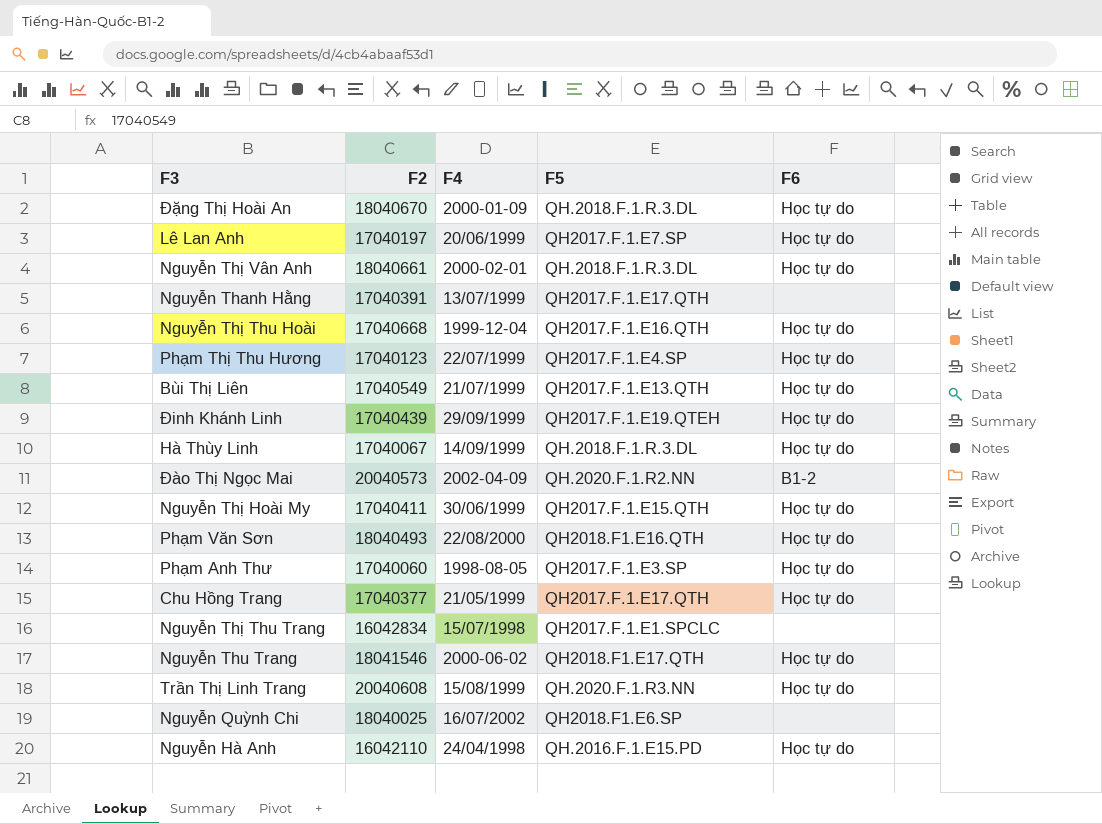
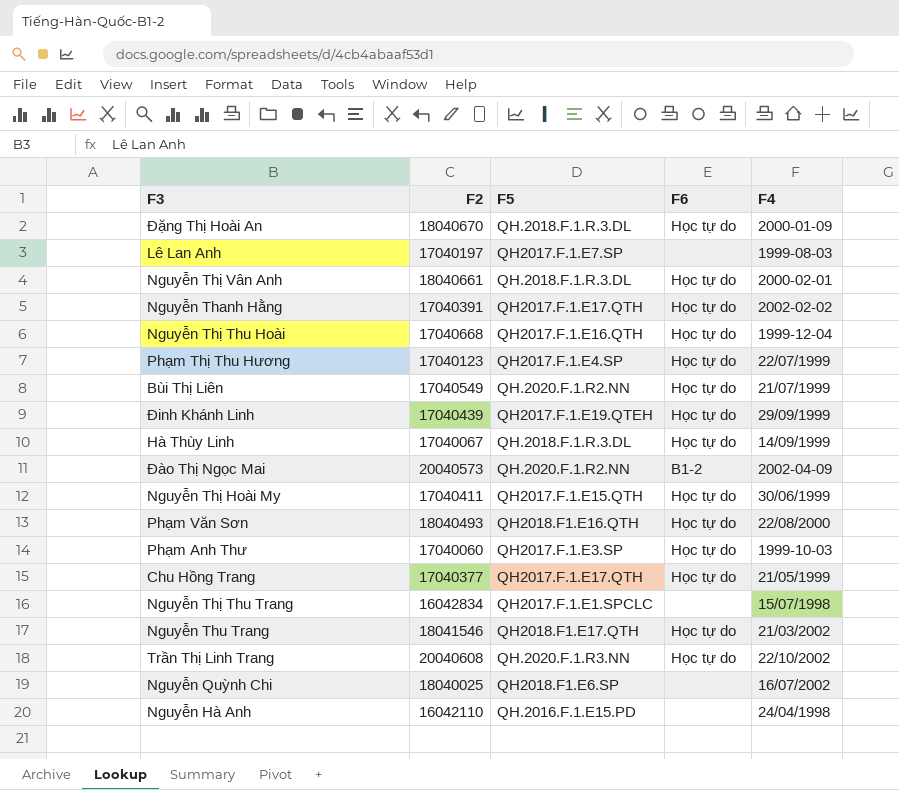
column F4 | position: 3 -> 5
Lê Lan Anh | F6: Học tự do -> none
Lê Lan Anh | F4: 20/06/1999 -> 1999-08-03
Nguyễn Thanh Hằng | F6: none -> Học tự do
Nguyễn Thanh Hằng | F4: 13/07/1999 -> 2002-02-02
Bùi Thị Liên | F5: QH2017.F.1.E13.QTH -> QH.2020.F.1.R2.NN
Phạm Anh Thư | F4: 1998-08-05 -> 1999-10-03
Nguyễn Thu Trang | F4: 2000-06-02 -> 21/03/2002
Trần Thị Linh Trang | F4: 15/08/1999 -> 22/10/2002
Nguyễn Hà Anh | F6: Học tự do -> none

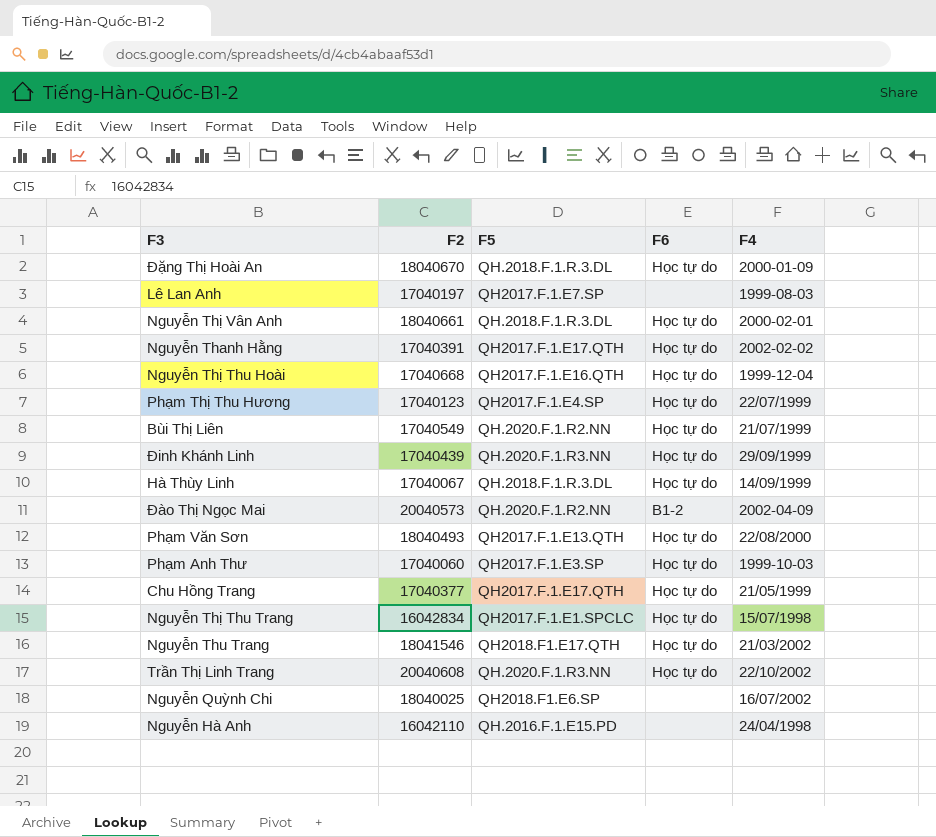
row Nguyễn Thị Hoài My: 17040411 | QH2017.F.1.E15.QTH | Học tự do | 30/06/1999 -> none
Đinh Khánh Linh | F5: QH2017.F.1.E19.QTEH -> QH.2020.F.1.R3.NN
Phạm Văn Sơn | F5: QH2018.F1.E16.QTH -> QH2017.F.1.E13.QTH
Nguyễn Thị Thu Trang | F6: none -> Học tự do

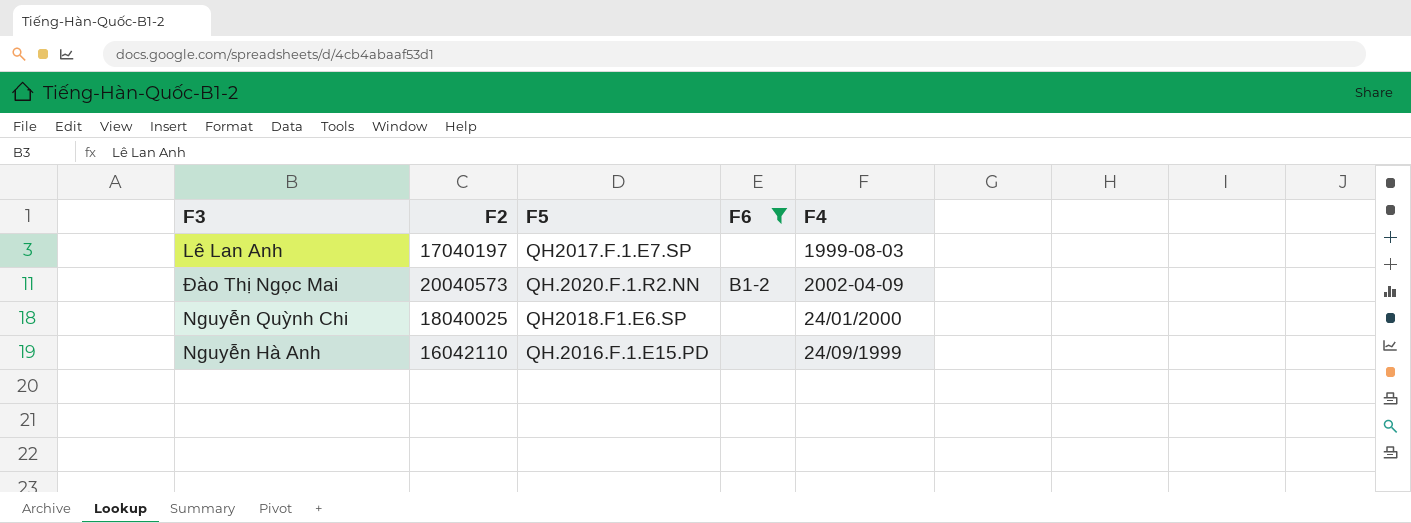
filter: none -> F6 != Học tự do
Nguyễn Quỳnh Chi | F4: 16/07/2002 -> 24/01/2000
Nguyễn Hà Anh | F4: 24/04/1998 -> 24/09/1999

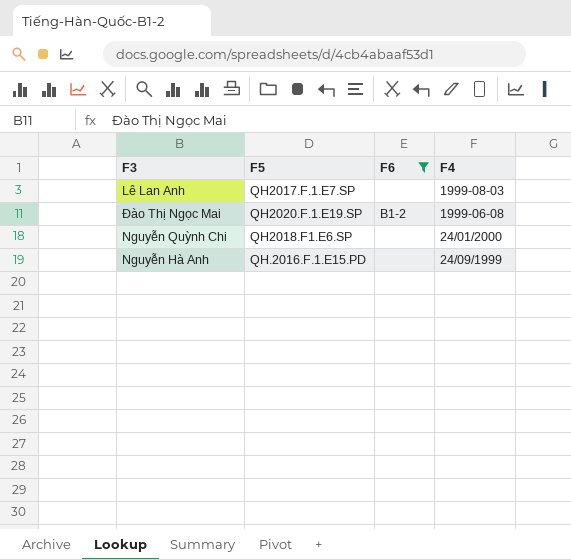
column F2 | position: 2 -> none
Đào Thị Ngọc Mai | F5: QH.2020.F.1.R2.NN -> QH2020.F.1.E19.SP
Đào Thị Ngọc Mai | F4: 2002-04-09 -> 1999-06-08

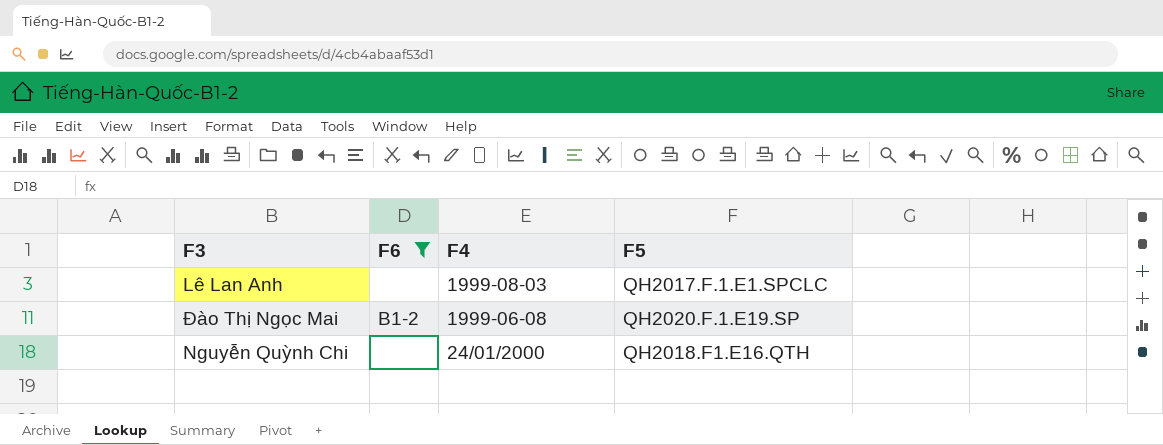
column F5 | position: 2 -> 4
row Nguyễn Hà Anh: QH.2016.F.1.E15.PD | none | 24/09/1999 -> none
Lê Lan Anh | F5: QH2017.F.1.E7.SP -> QH2017.F.1.E1.SPCLC
Nguyễn Quỳnh Chi | F5: QH2018.F1.E6.SP -> QH2018.F1.E16.QTH

